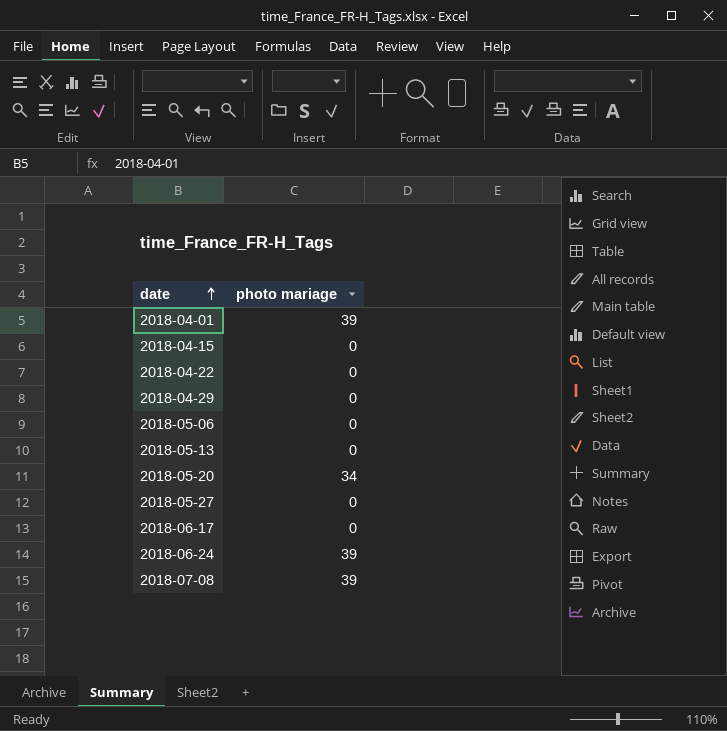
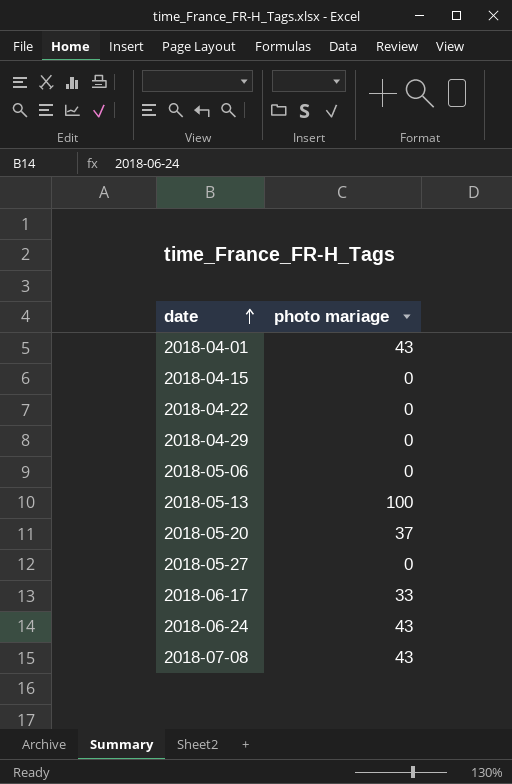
2018-04-01 | photo mariage: 39 -> 43
2018-05-13 | photo mariage: 0 -> 100
2018-05-20 | photo mariage: 34 -> 37
2018-06-17 | photo mariage: 0 -> 33
2018-06-24 | photo mariage: 39 -> 43
2018-07-08 | photo mariage: 39 -> 43

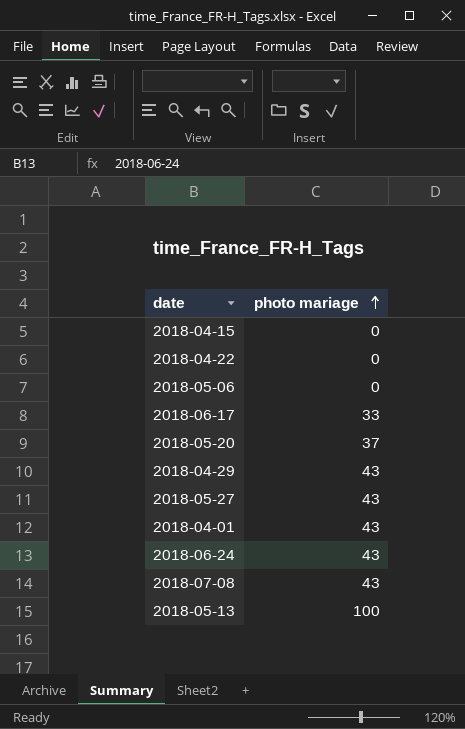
row order: date ascending -> photo mariage ascending
2018-04-29 | photo mariage: 0 -> 43
2018-05-27 | photo mariage: 0 -> 43

